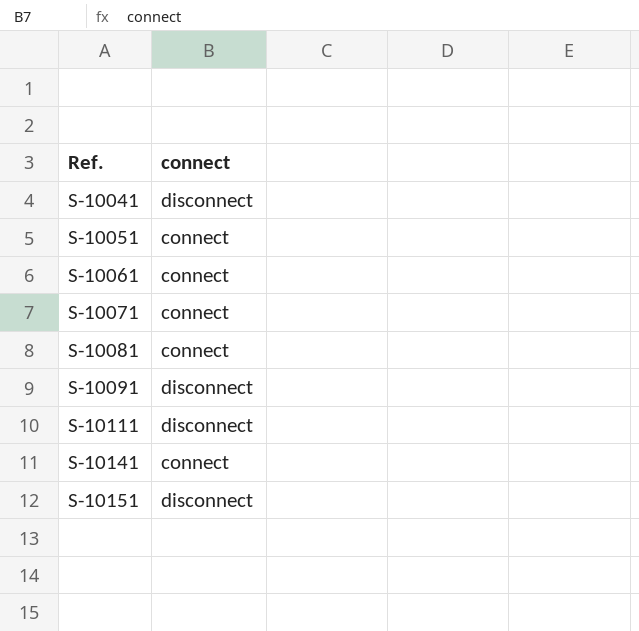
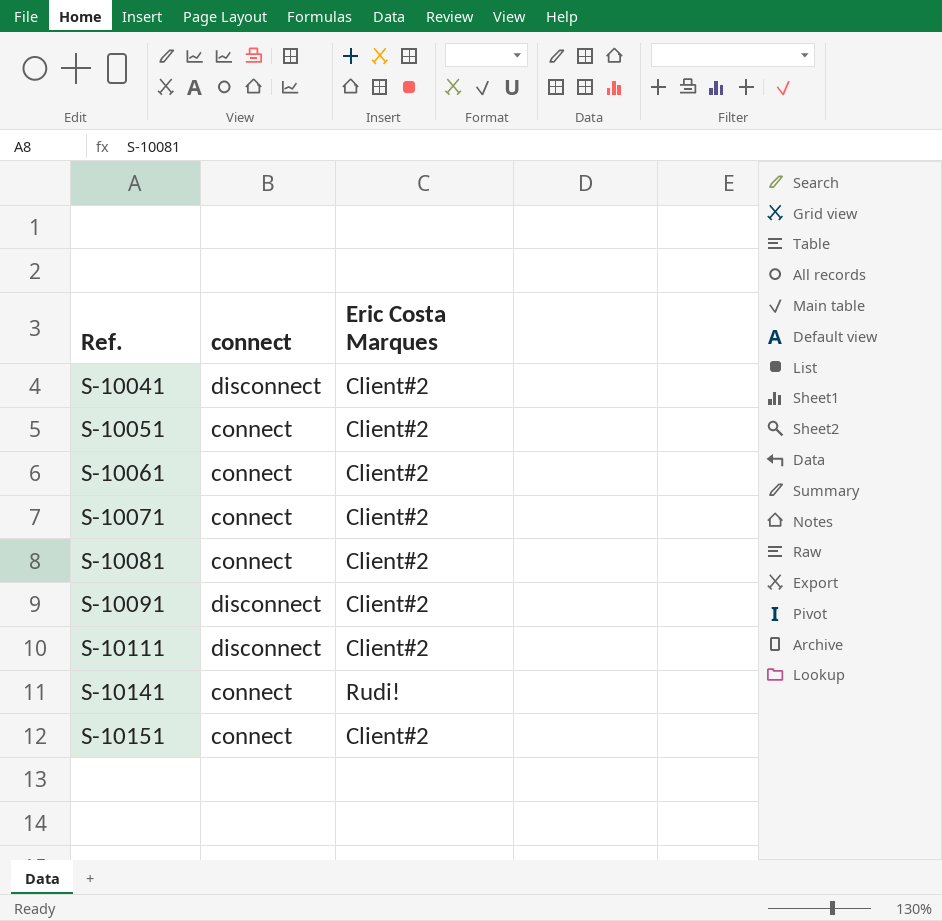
column Eric Costa Marques | position: none -> 3
S-10151 | connect: disconnect -> connect

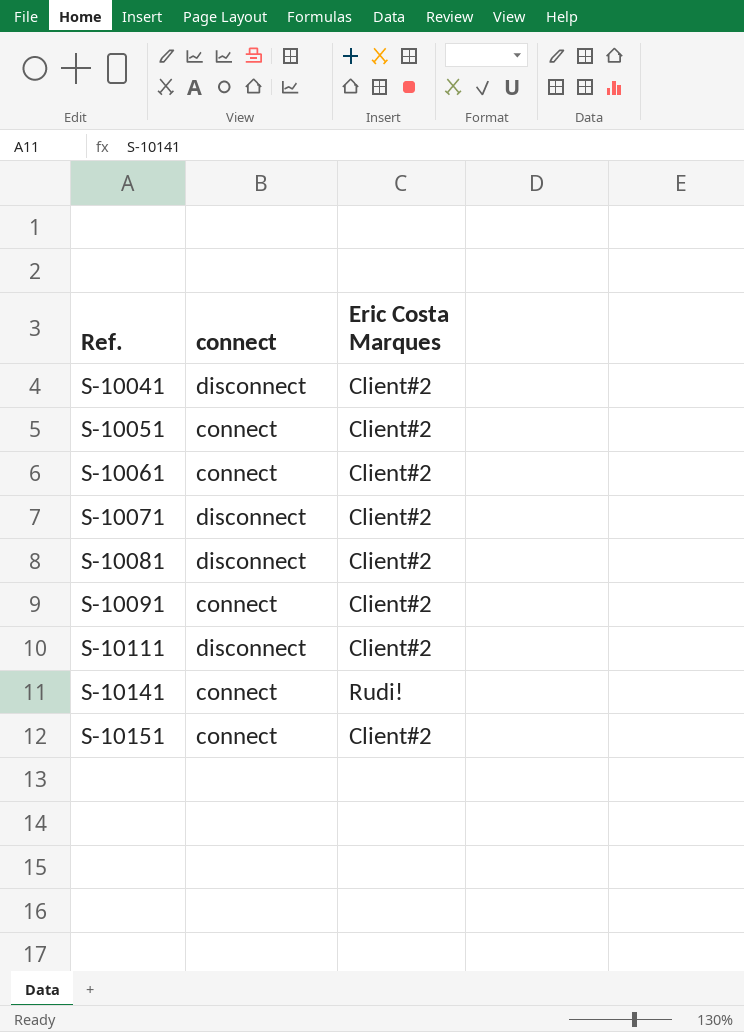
S-10071 | connect: connect -> disconnect
S-10081 | connect: connect -> disconnect
S-10091 | connect: disconnect -> connect

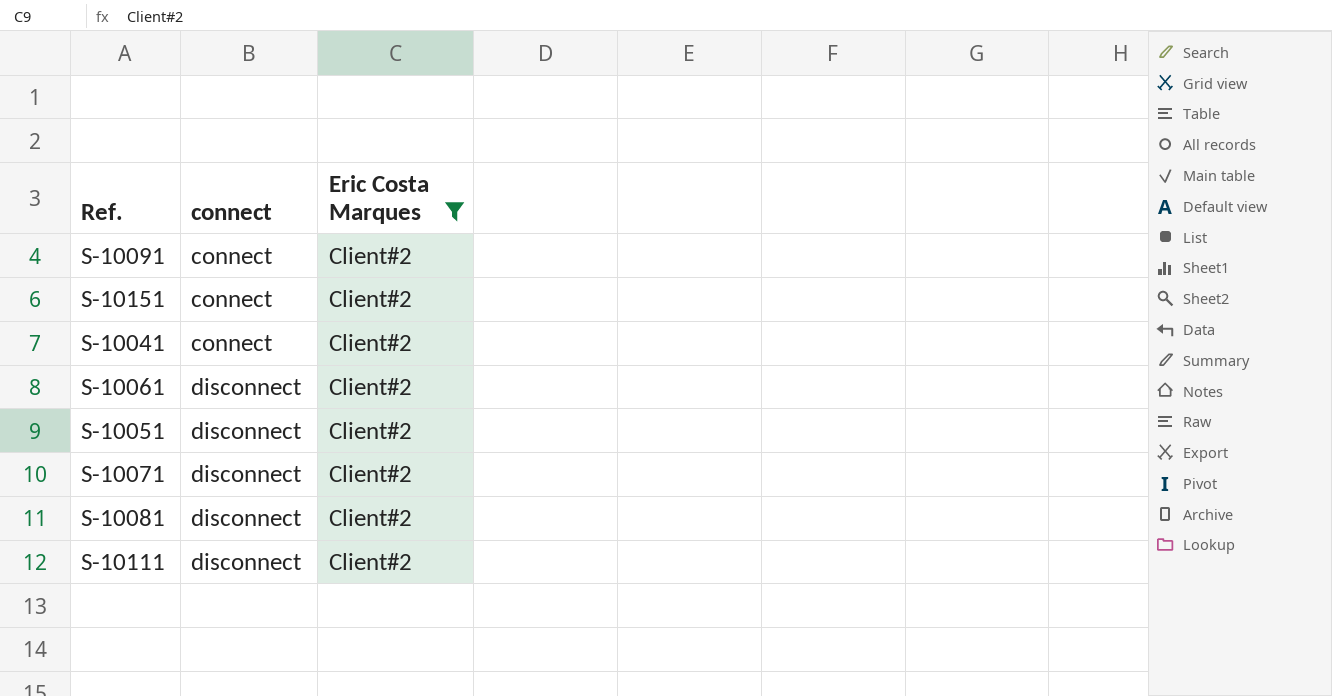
filter: none -> Eric Costa Marques = Client#2
row order: Ref. ascending -> connect ascending
S-10041 | connect: disconnect -> connect
S-10061 | connect: connect -> disconnect
S-10051 | connect: connect -> disconnect

